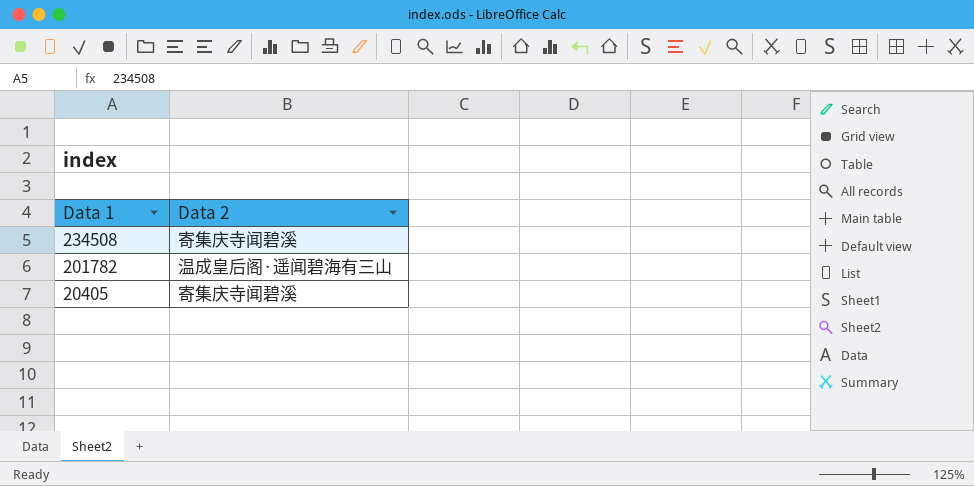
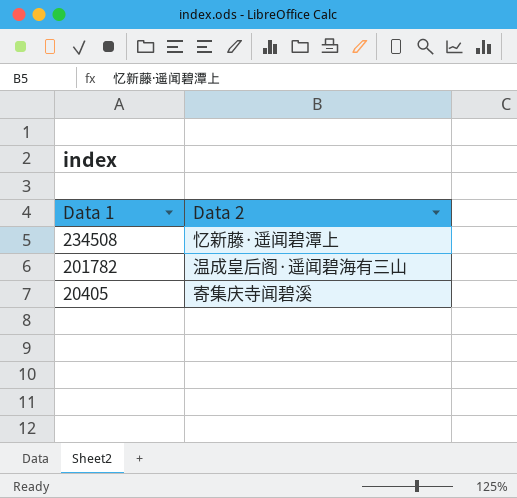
234508 | Data 2: 寄集庆寺闻碧溪 -> 忆新藤·遥闻碧潭上

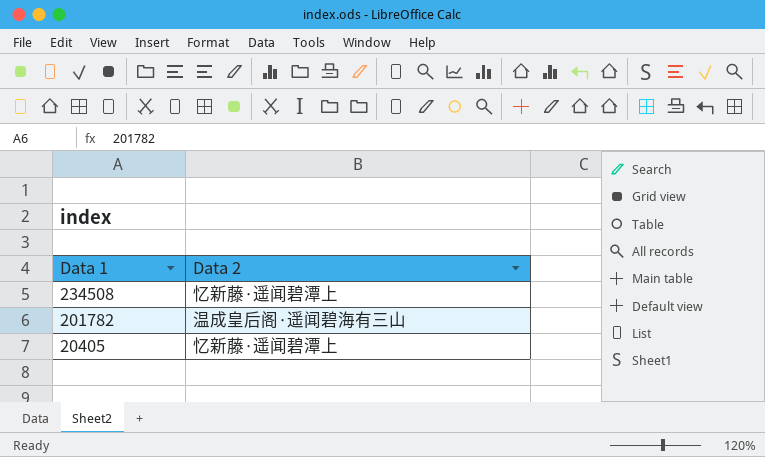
20405 | Data 2: 寄集庆寺闻碧溪 -> 忆新藤·遥闻碧潭上

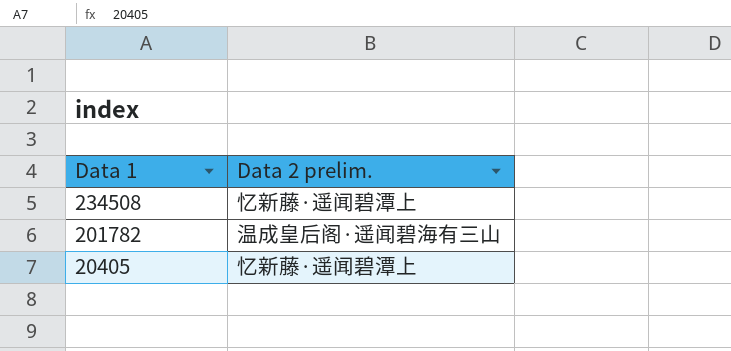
column name: Data 2 -> Data 2 prelim.

